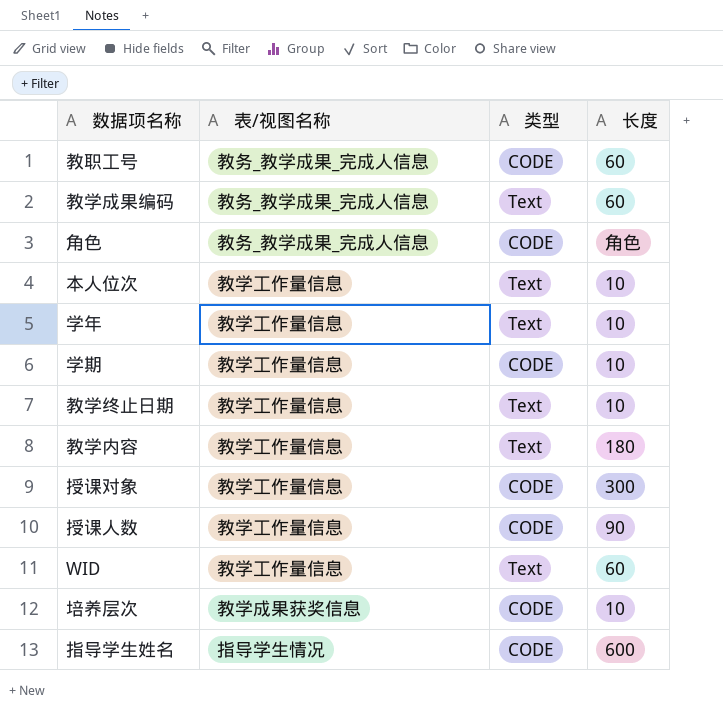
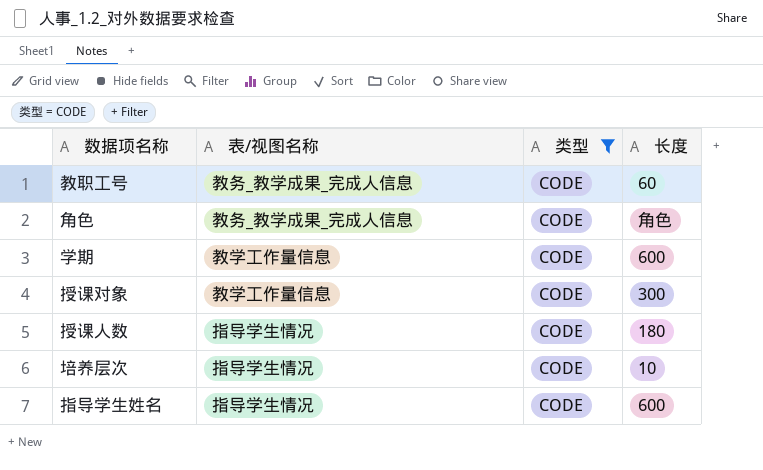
filter: none -> 类型 = CODE
学期 | 长度: 10 -> 600
授课人数 | 表/视图名称: 教学工作量信息 -> 指导学生情况
授课人数 | 长度: 90 -> 180
培养层次 | 表/视图名称: 教学成果获奖信息 -> 指导学生情况

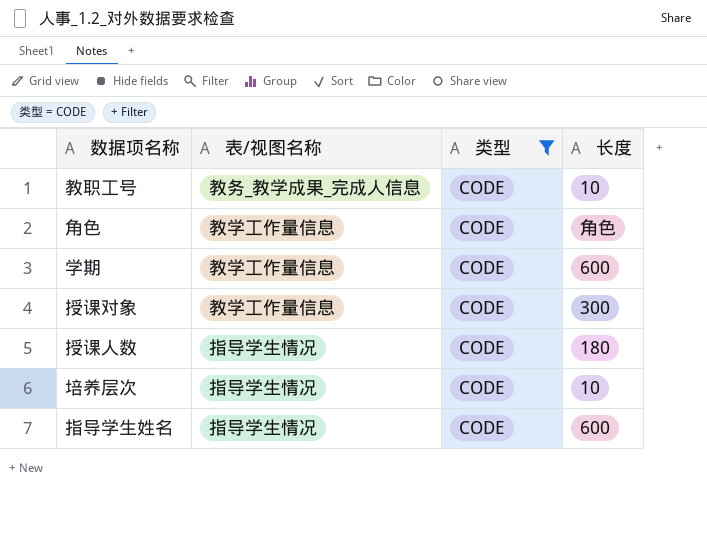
教职工号 | 长度: 60 -> 10
角色 | 表/视图名称: 教务_教学成果_完成人信息 -> 教学工作量信息

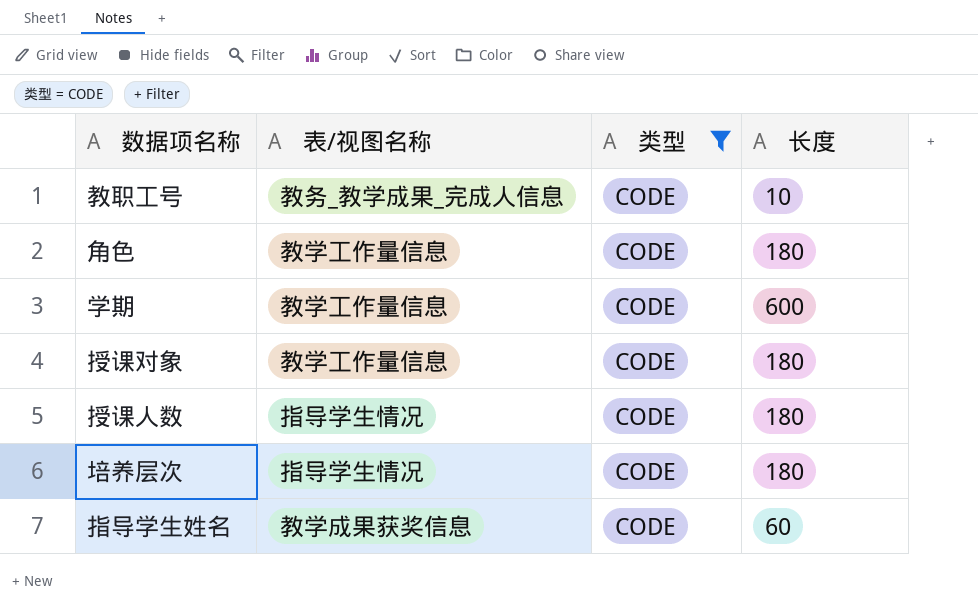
角色 | 长度: 角色 -> 180
授课对象 | 长度: 300 -> 180
培养层次 | 长度: 10 -> 180
指导学生姓名 | 表/视图名称: 指导学生情况 -> 教学成果获奖信息
指导学生姓名 | 长度: 600 -> 60

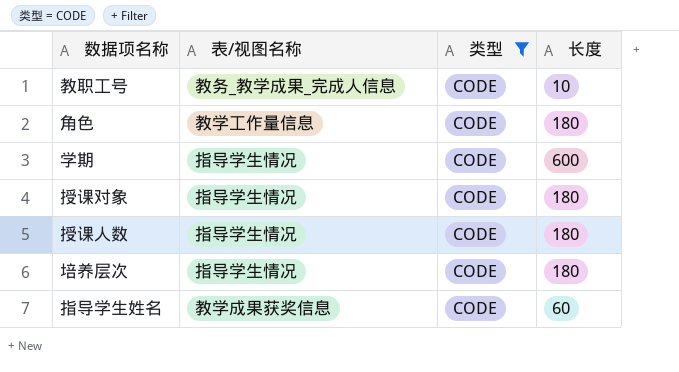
学期 | 表/视图名称: 教学工作量信息 -> 指导学生情况
授课对象 | 表/视图名称: 教学工作量信息 -> 指导学生情况

